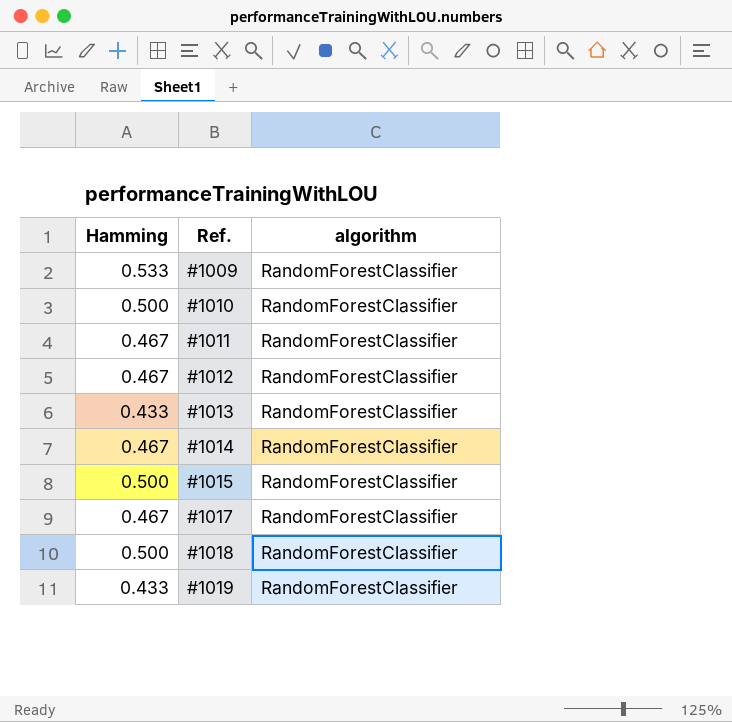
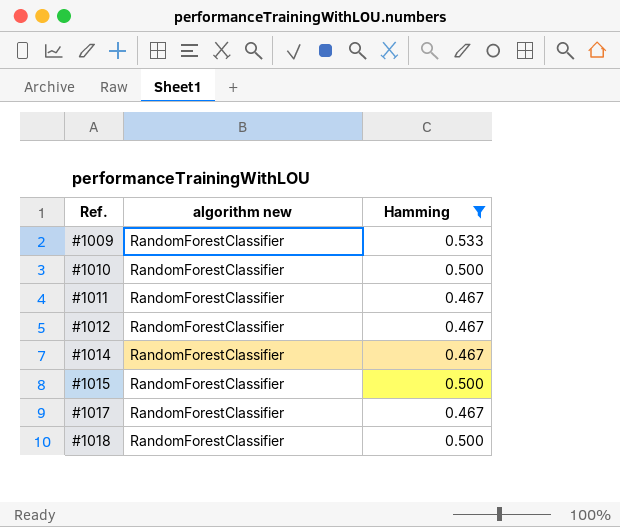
filter: none -> Hamming != 0.433
column name: algorithm -> algorithm new
column Hamming | position: 1 -> 3

